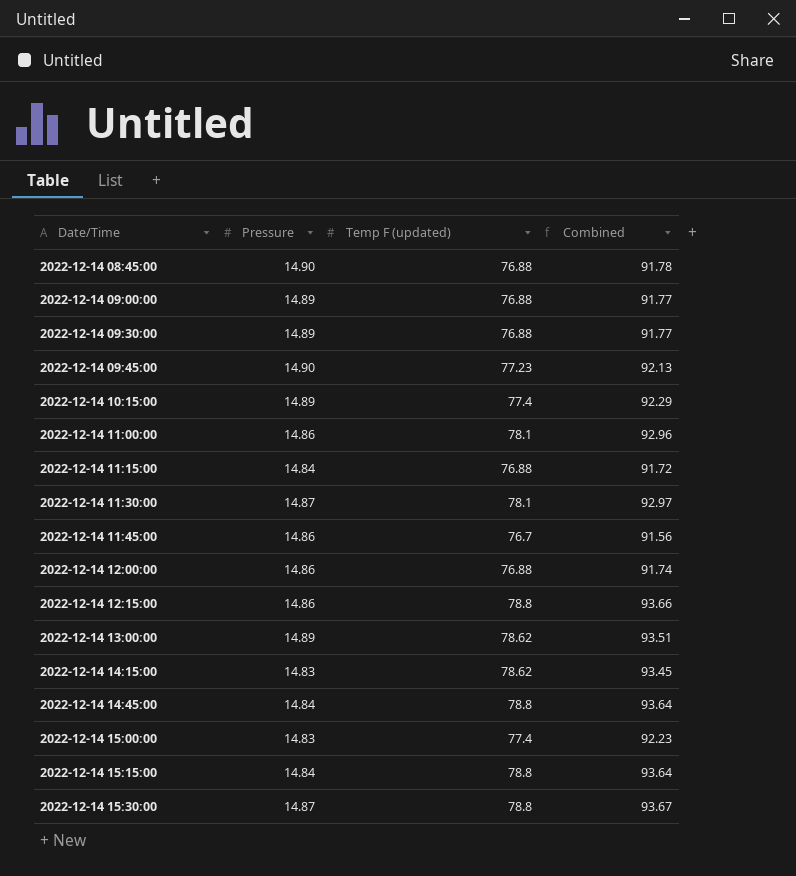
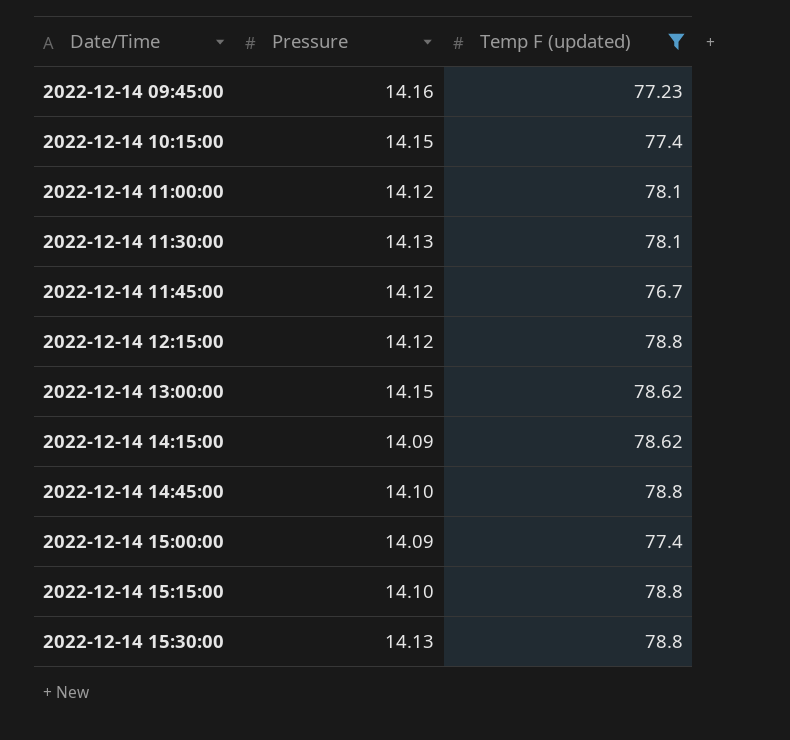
filter: none -> Temp F (updated) != 76.88
column Combined | formula: [Pressure] + [Temp F (updated)] -> none
2022-12-14 09:45:00 | Pressure: 14.90 -> 14.16
2022-12-14 10:15:00 | Pressure: 14.89 -> 14.15
2022-12-14 11:00:00 | Pressure: 14.86 -> 14.12
2022-12-14 11:30:00 | Pressure: 14.87 -> 14.13
2022-12-14 11:45:00 | Pressure: 14.86 -> 14.12
2022-12-14 12:15:00 | Pressure: 14.86 -> 14.12
2022-12-14 13:00:00 | Pressure: 14.89 -> 14.15
2022-12-14 14:15:00 | Pressure: 14.83 -> 14.09
2022-12-14 14:45:00 | Pressure: 14.84 -> 14.10
2022-12-14 15:00:00 | Pressure: 14.83 -> 14.09
2022-12-14 15:15:00 | Pressure: 14.84 -> 14.10
2022-12-14 15:30:00 | Pressure: 14.87 -> 14.13

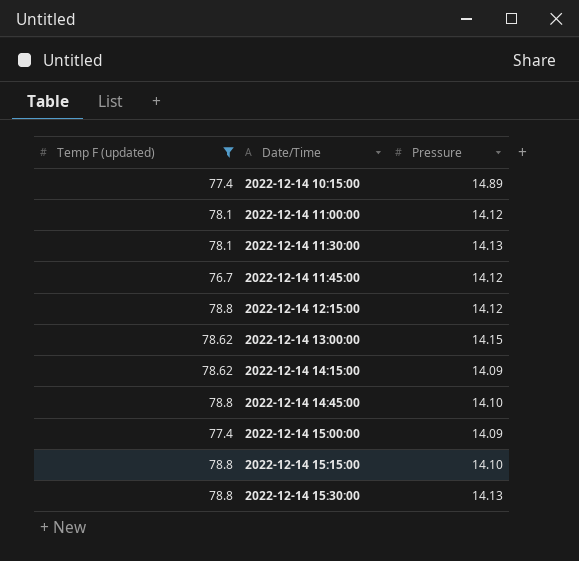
column Temp F (updated) | position: 3 -> 1
row 2022-12-14 09:45:00: 14.16 | 77.23 -> none
2022-12-14 10:15:00 | Pressure: 14.15 -> 14.89

